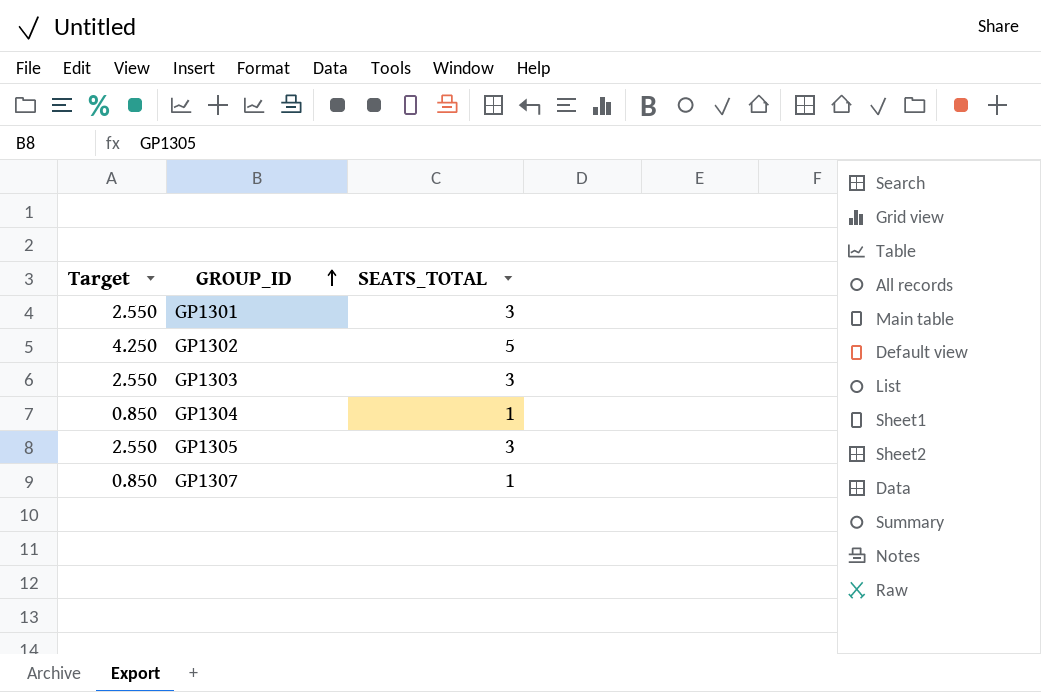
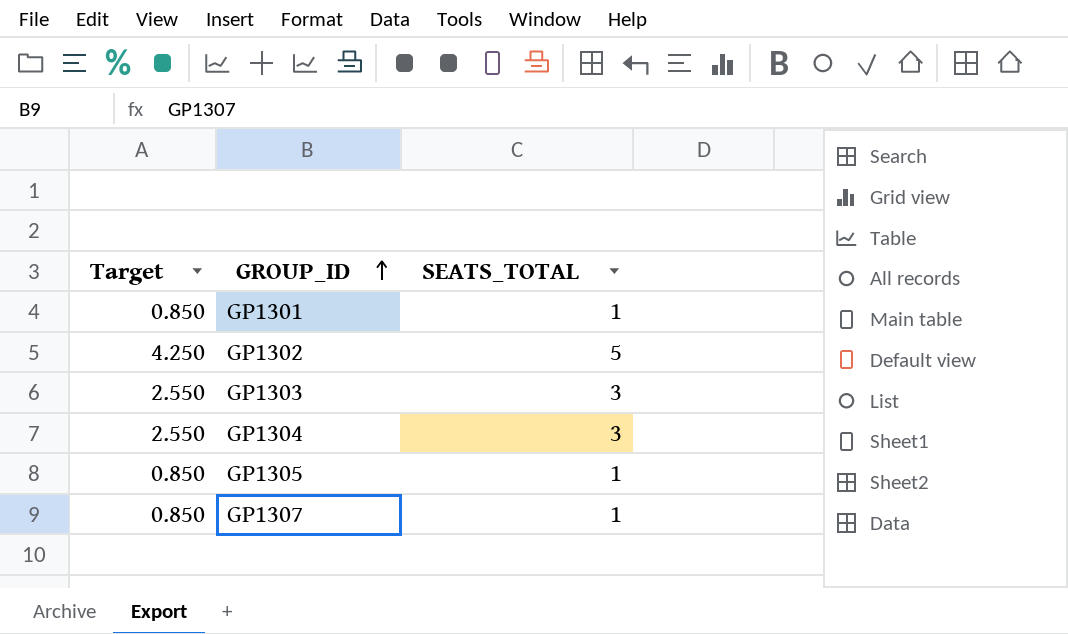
GP1301 | Target: 2.550 -> 0.850
GP1301 | SEATS_TOTAL: 3 -> 1
GP1304 | Target: 0.850 -> 2.550
GP1304 | SEATS_TOTAL: 1 -> 3
GP1305 | Target: 2.550 -> 0.850
GP1305 | SEATS_TOTAL: 3 -> 1

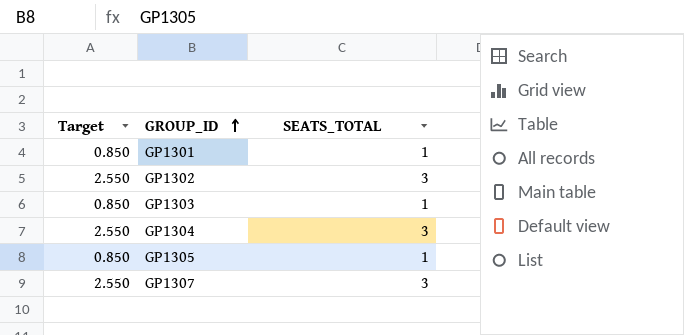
GP1302 | Target: 4.250 -> 2.550
GP1302 | SEATS_TOTAL: 5 -> 3
GP1303 | Target: 2.550 -> 0.850
GP1303 | SEATS_TOTAL: 3 -> 1
GP1307 | Target: 0.850 -> 2.550
GP1307 | SEATS_TOTAL: 1 -> 3

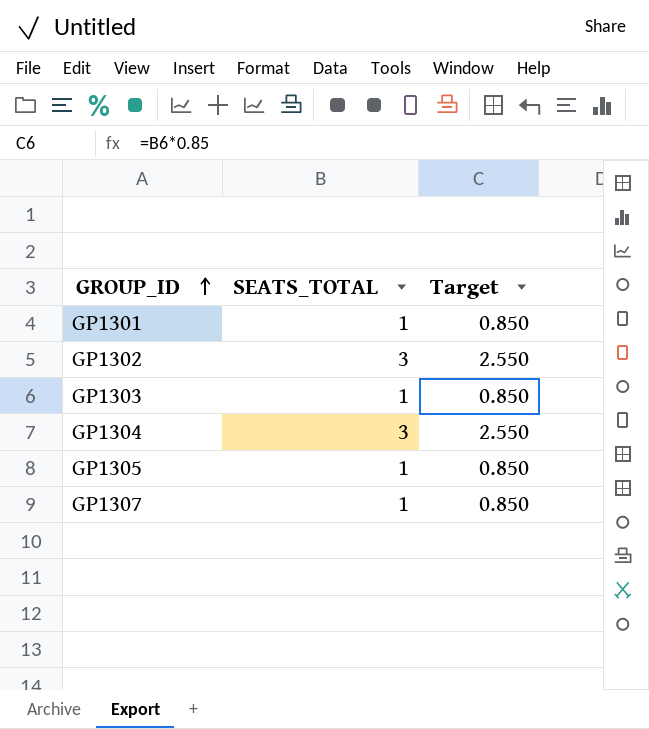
column Target | position: 1 -> 3
GP1307 | SEATS_TOTAL: 3 -> 1
GP1307 | Target: 2.550 -> 0.850

